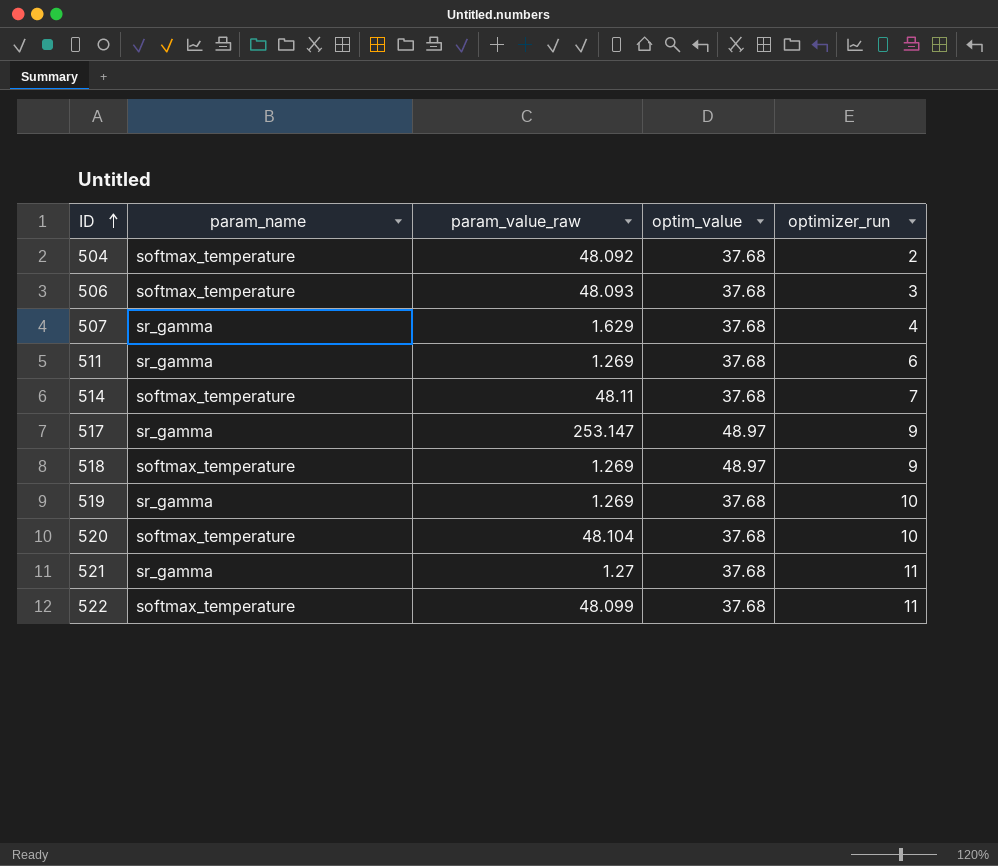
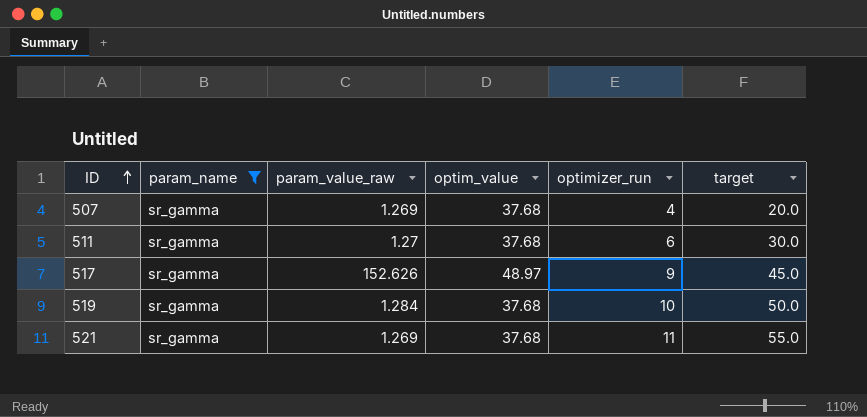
filter: none -> param_name = sr_gamma
column target | formula: none -> [optimizer_run] * 5
507 | param_value_raw: 1.629 -> 1.269
511 | param_value_raw: 1.269 -> 1.27
517 | param_value_raw: 253.147 -> 152.626
519 | param_value_raw: 1.269 -> 1.284
521 | param_value_raw: 1.27 -> 1.269

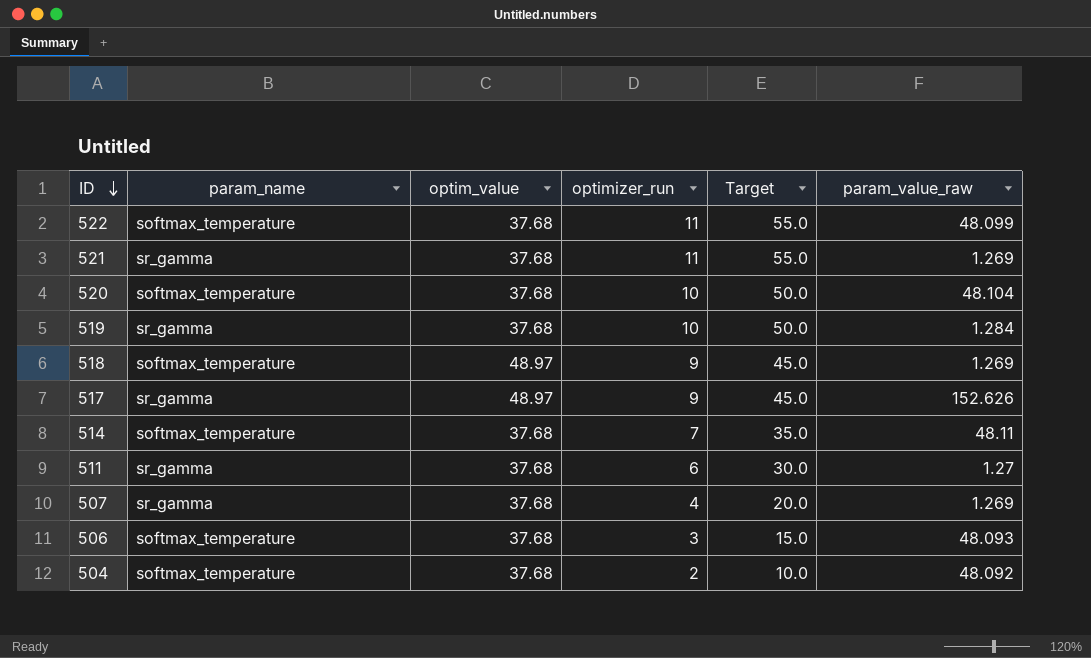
filter: param_name = sr_gamma -> none
row order: ID ascending -> ID descending
column name: target -> Target
column param_value_raw | position: 3 -> 6

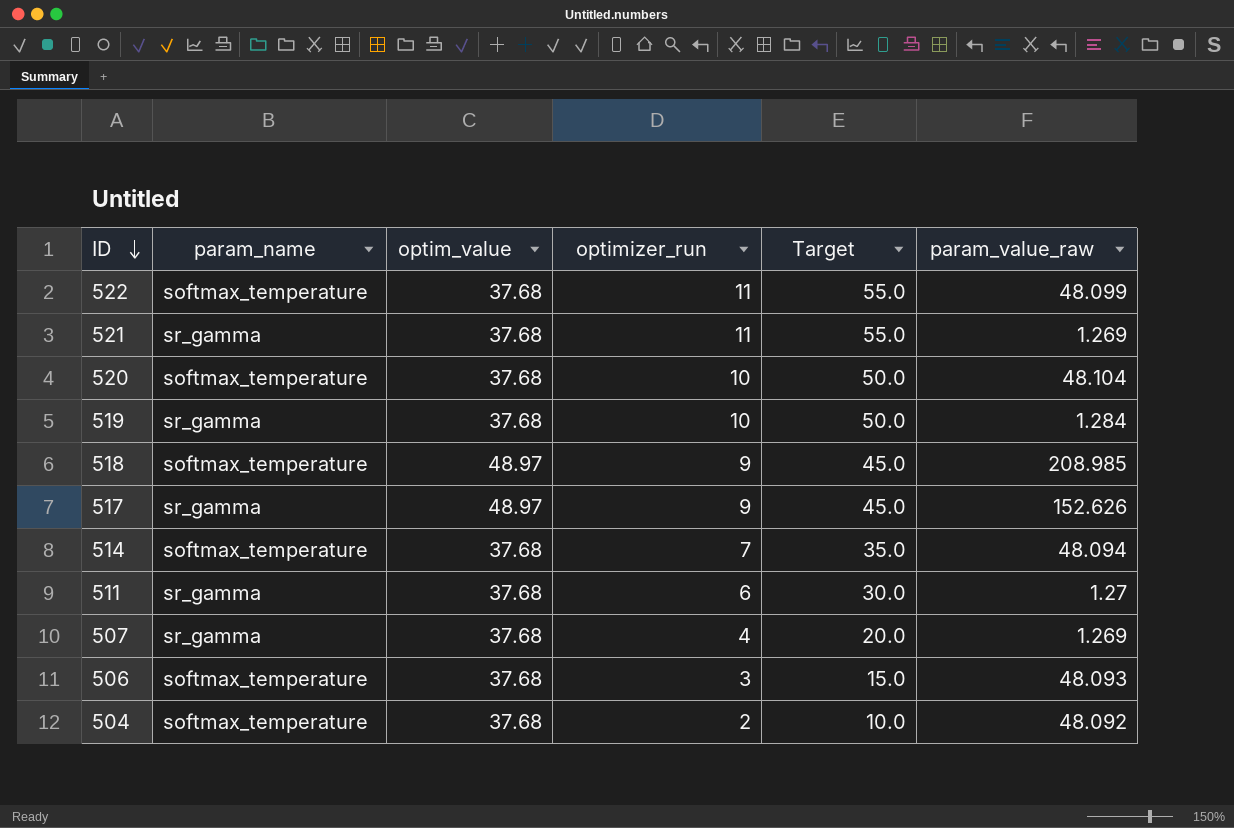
518 | param_value_raw: 1.269 -> 208.985
514 | param_value_raw: 48.11 -> 48.094

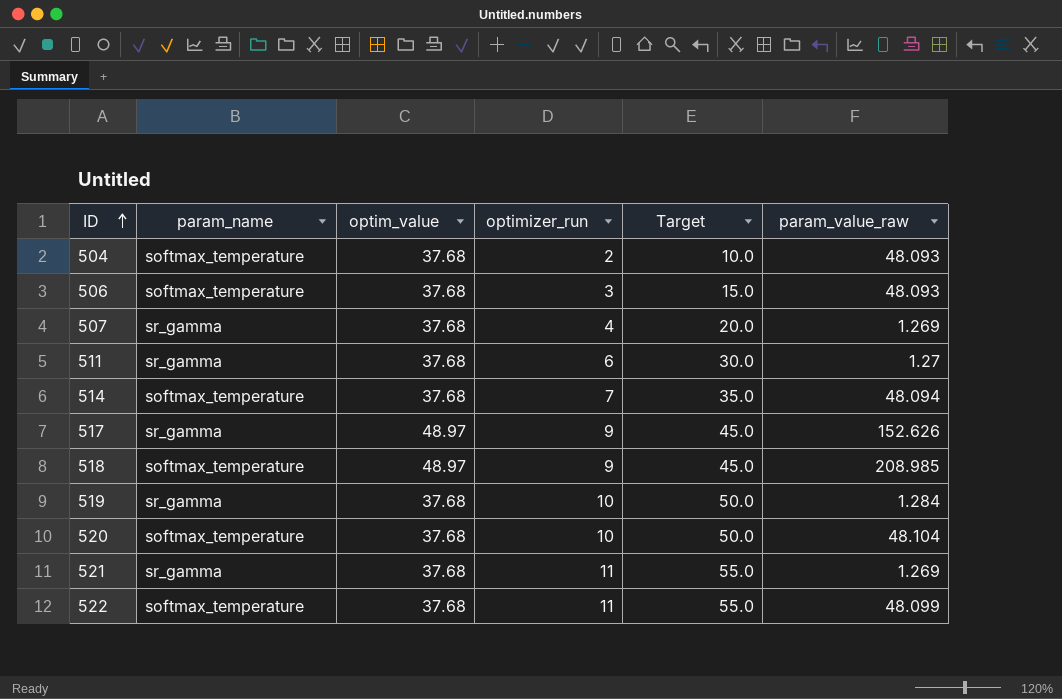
row order: ID descending -> ID ascending
504 | param_value_raw: 48.092 -> 48.093

